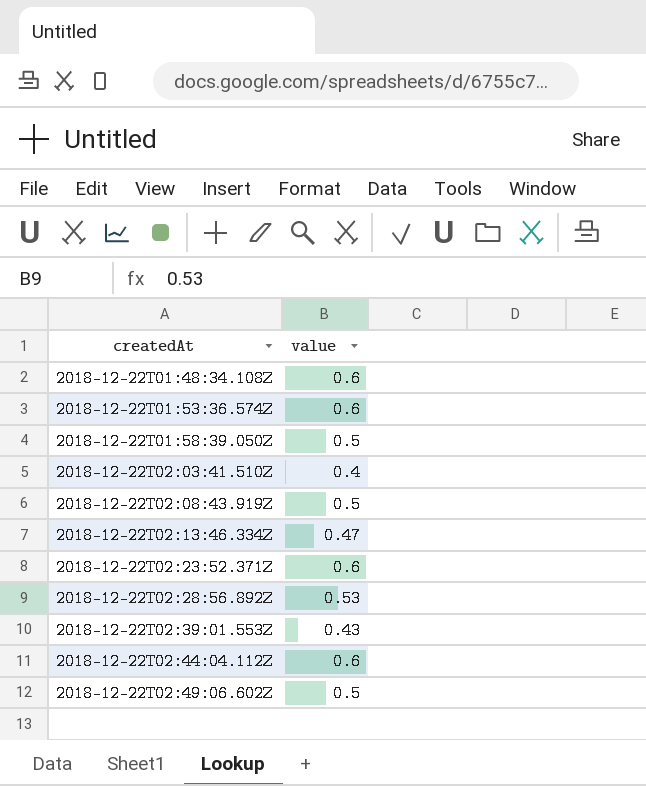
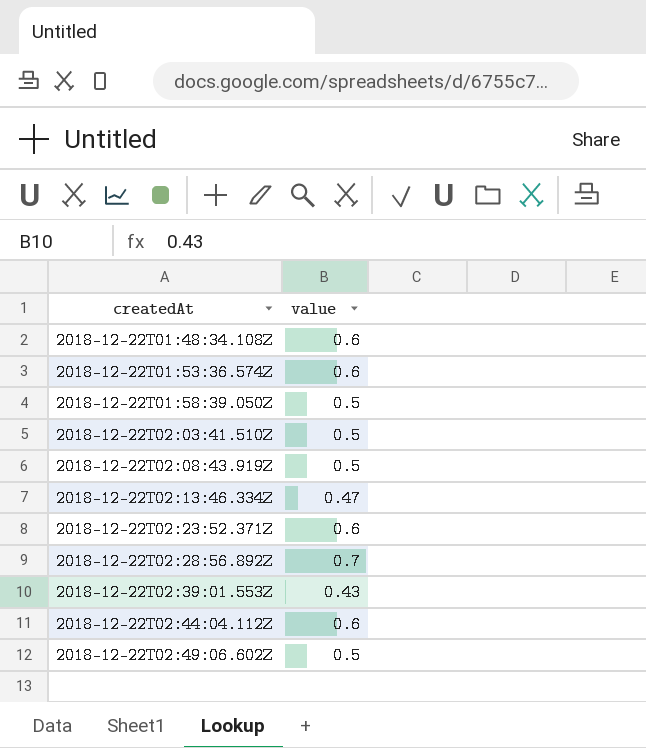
2018-12-22T02:03:41.510Z | value: 0.4 -> 0.5
2018-12-22T02:28:56.892Z | value: 0.53 -> 0.7

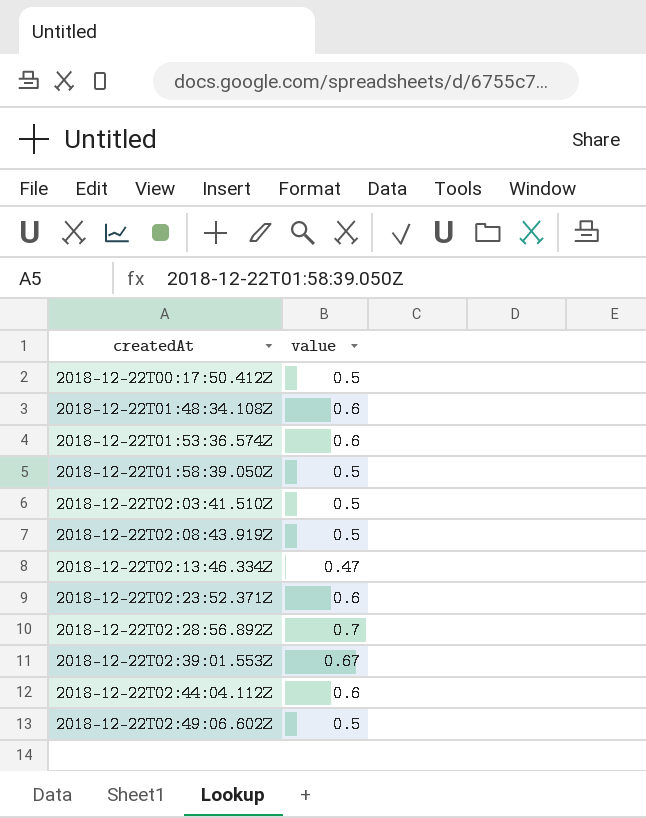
row 2018-12-22T00:17:50.412Z: none -> 0.5
2018-12-22T02:39:01.553Z | value: 0.43 -> 0.67

